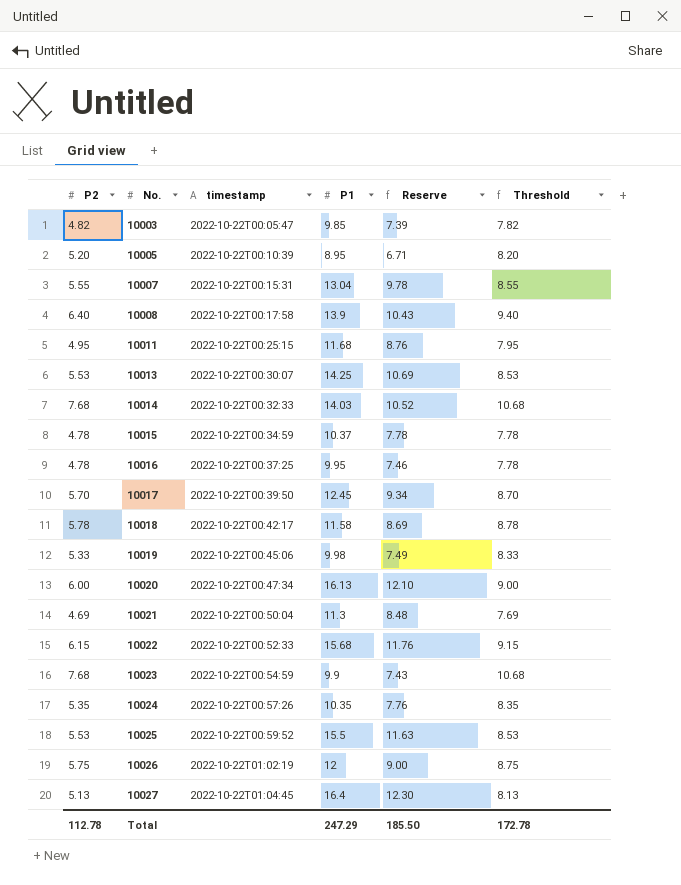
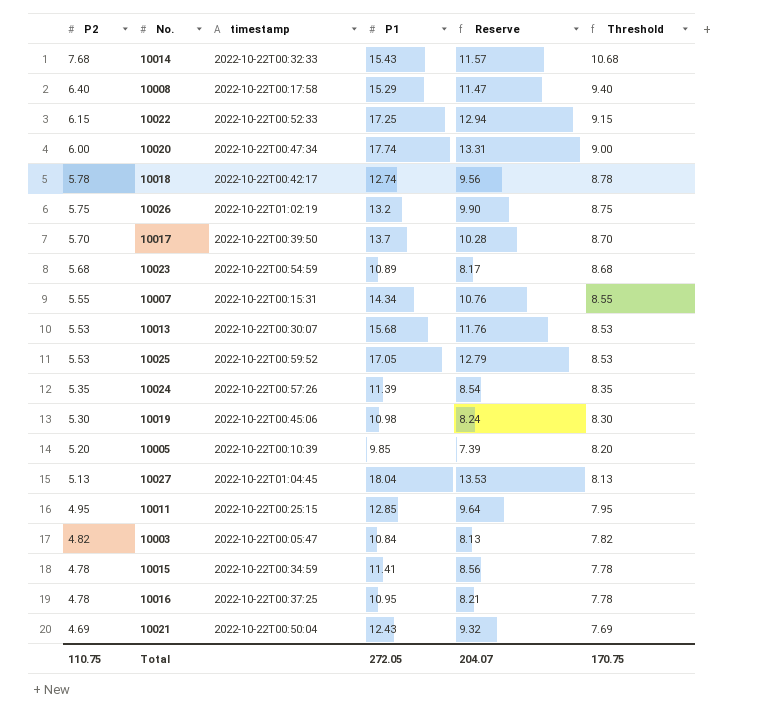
row order: No. ascending -> P2 descending
10014 | P1: 14.03 -> 15.43
10014 | Reserve: 10.52 -> 11.57
10008 | P1: 13.9 -> 15.29
10008 | Reserve: 10.43 -> 11.47
10022 | P1: 15.68 -> 17.25
10022 | Reserve: 11.76 -> 12.94
10020 | P1: 16.13 -> 17.74
10020 | Reserve: 12.10 -> 13.31
10018 | P1: 11.58 -> 12.74
10018 | Reserve: 8.69 -> 9.56
10026 | P1: 12 -> 13.2
10026 | Reserve: 9.00 -> 9.90
10017 | P1: 12.45 -> 13.7
10017 | Reserve: 9.34 -> 10.28
10023 | P2: 7.68 -> 5.68
10023 | P1: 9.9 -> 10.89
10023 | Reserve: 7.43 -> 8.17
10023 | Threshold: 10.68 -> 8.68
10007 | P1: 13.04 -> 14.34
10007 | Reserve: 9.78 -> 10.76
10013 | P1: 14.25 -> 15.68
10013 | Reserve: 10.69 -> 11.76
10025 | P1: 15.5 -> 17.05
10025 | Reserve: 11.63 -> 12.79
10024 | P1: 10.35 -> 11.39
10024 | Reserve: 7.76 -> 8.54
10019 | P2: 5.33 -> 5.30
10019 | P1: 9.98 -> 10.98
10019 | Reserve: 7.49 -> 8.24
10019 | Threshold: 8.33 -> 8.30
10005 | P1: 8.95 -> 9.85
10005 | Reserve: 6.71 -> 7.39
10027 | P1: 16.4 -> 18.04
10027 | Reserve: 12.30 -> 13.53
10011 | P1: 11.68 -> 12.85
10011 | Reserve: 8.76 -> 9.64
10003 | P1: 9.85 -> 10.84
10003 | Reserve: 7.39 -> 8.13
10015 | P1: 10.37 -> 11.41
10015 | Reserve: 7.78 -> 8.56
10016 | P1: 9.95 -> 10.95
10016 | Reserve: 7.46 -> 8.21
10021 | P1: 11.3 -> 12.43
10021 | Reserve: 8.48 -> 9.32
Total | P2: 112.78 -> 110.75
Total | P1: 247.29 -> 272.05
Total | Reserve: 185.50 -> 204.07
Total | Threshold: 172.78 -> 170.75

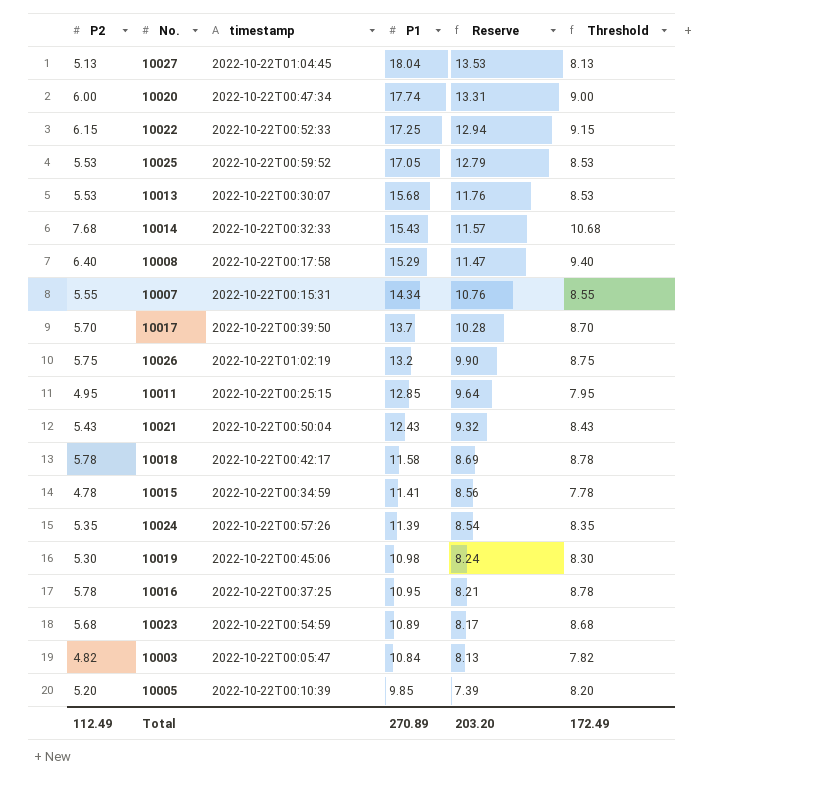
row order: P2 descending -> P1 descending
10021 | P2: 4.69 -> 5.43
10021 | Threshold: 7.69 -> 8.43
10018 | P1: 12.74 -> 11.58
10018 | Reserve: 9.56 -> 8.69
10016 | P2: 4.78 -> 5.78
10016 | Threshold: 7.78 -> 8.78
Total | P2: 110.75 -> 112.49
Total | P1: 272.05 -> 270.89
Total | Reserve: 204.07 -> 203.20
Total | Threshold: 170.75 -> 172.49

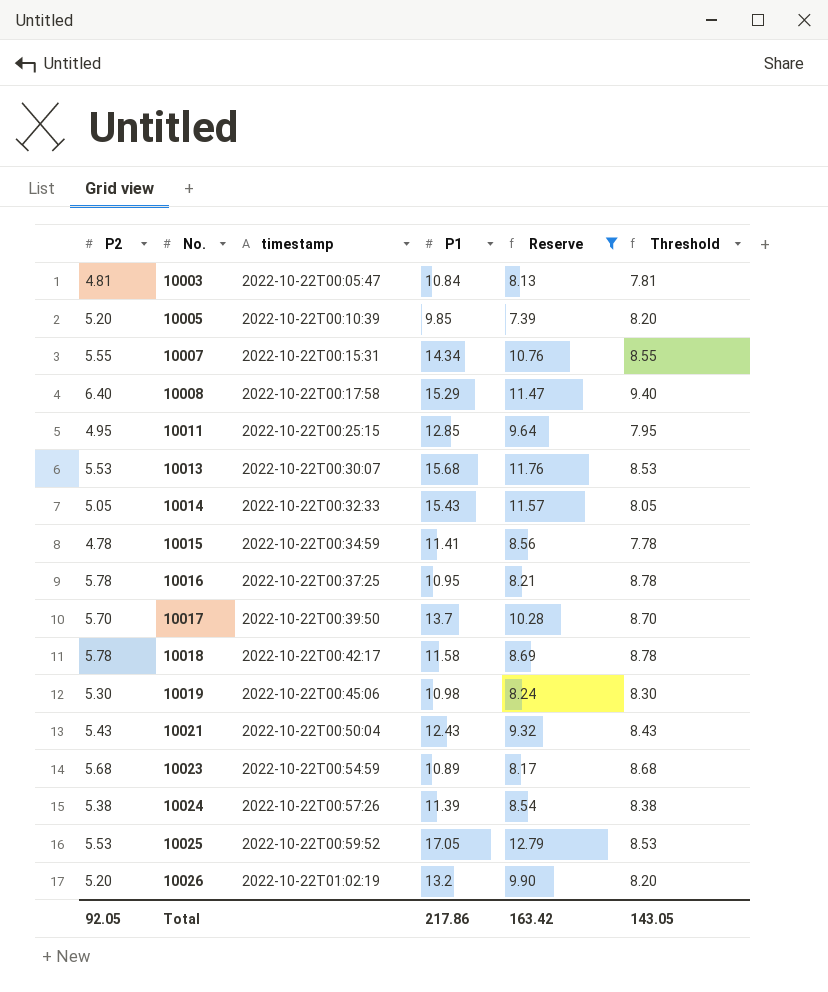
filter: none -> Reserve <= 12.79
row order: P1 descending -> No. ascending
10003 | P2: 4.82 -> 4.81
10003 | Threshold: 7.82 -> 7.81
10014 | P2: 7.68 -> 5.05
10014 | Threshold: 10.68 -> 8.05
10024 | P2: 5.35 -> 5.38
10024 | Threshold: 8.35 -> 8.38
10026 | P2: 5.75 -> 5.20
10026 | Threshold: 8.75 -> 8.20
Total | P2: 112.49 -> 92.05
Total | P1: 270.89 -> 217.86
Total | Reserve: 203.20 -> 163.42
Total | Threshold: 172.49 -> 143.05

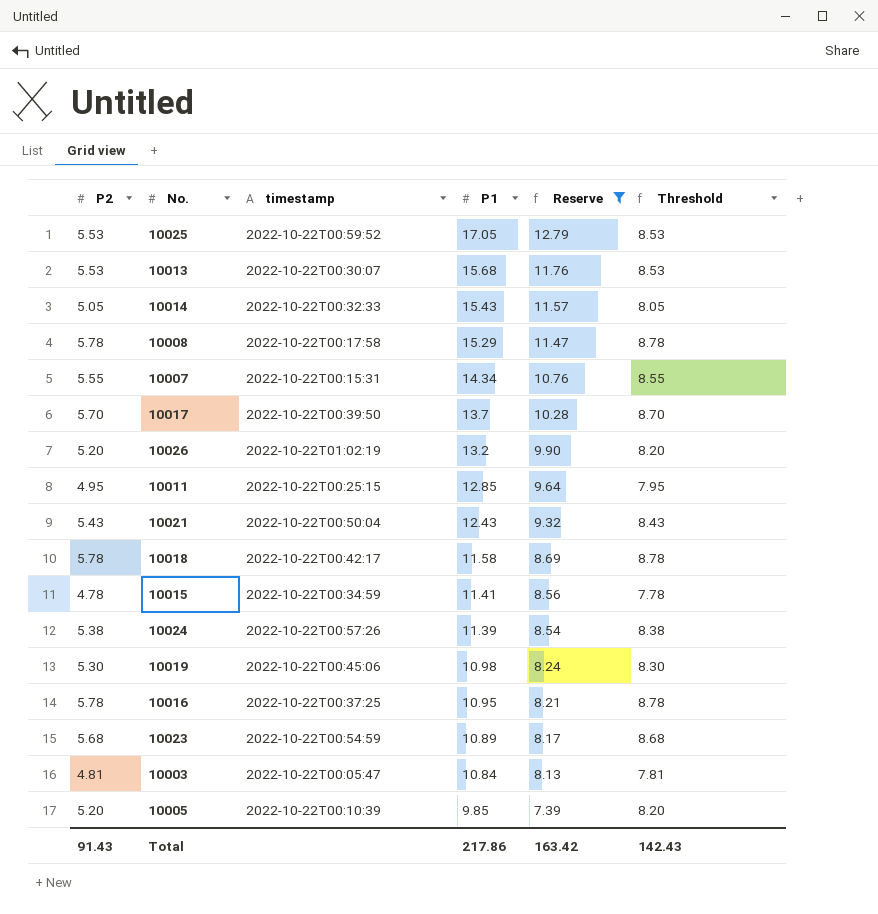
row order: No. ascending -> P1 descending
10008 | P2: 6.40 -> 5.78
10008 | Threshold: 9.40 -> 8.78
Total | P2: 92.05 -> 91.43
Total | Threshold: 143.05 -> 142.43

